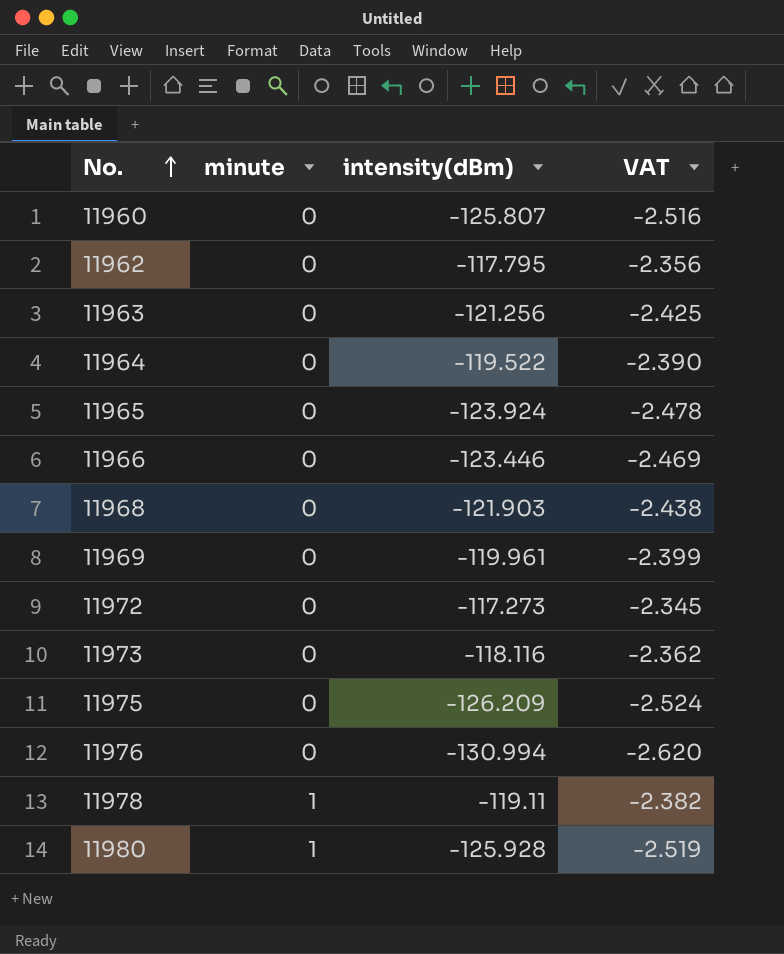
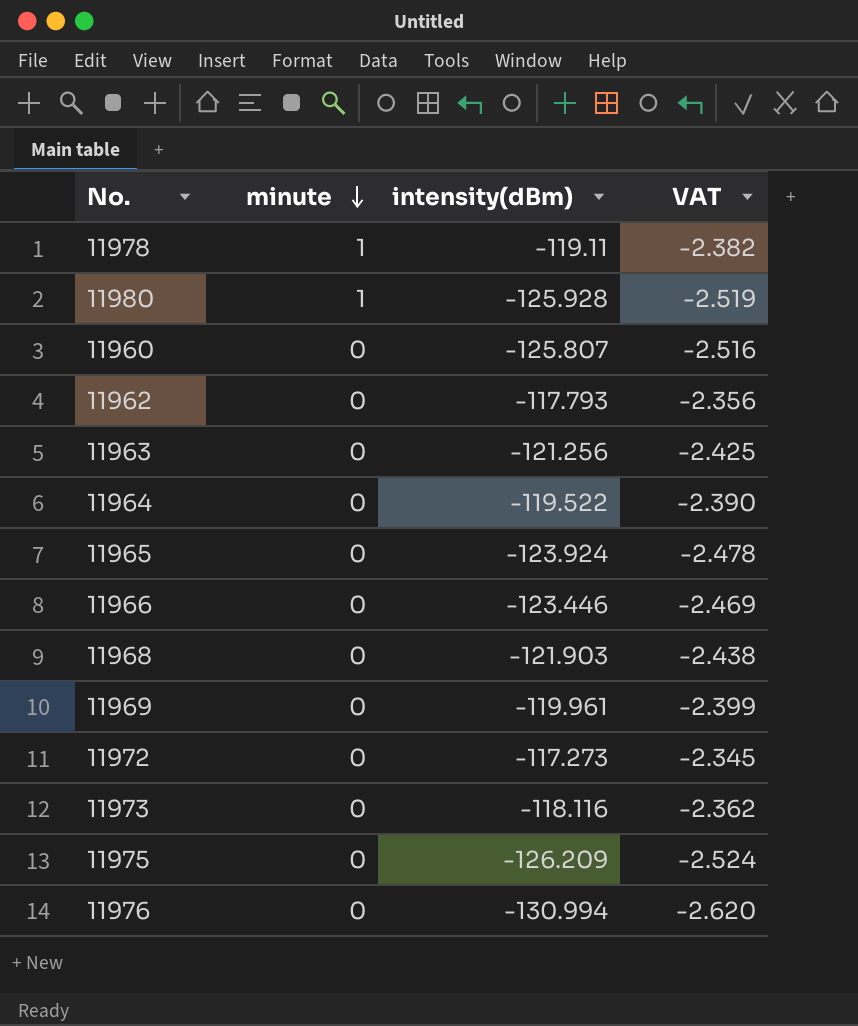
row order: No. ascending -> minute descending
11962 | intensity(dBm): -117.795 -> -117.793

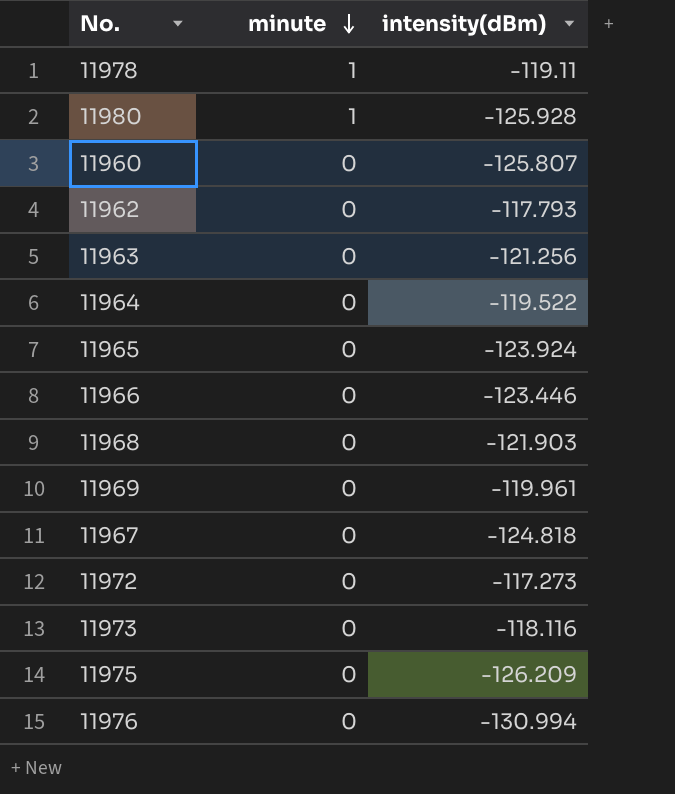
column VAT | formula: [intensity(dBm)] * 0.02 -> none
row 11967: none -> 0 | -124.818

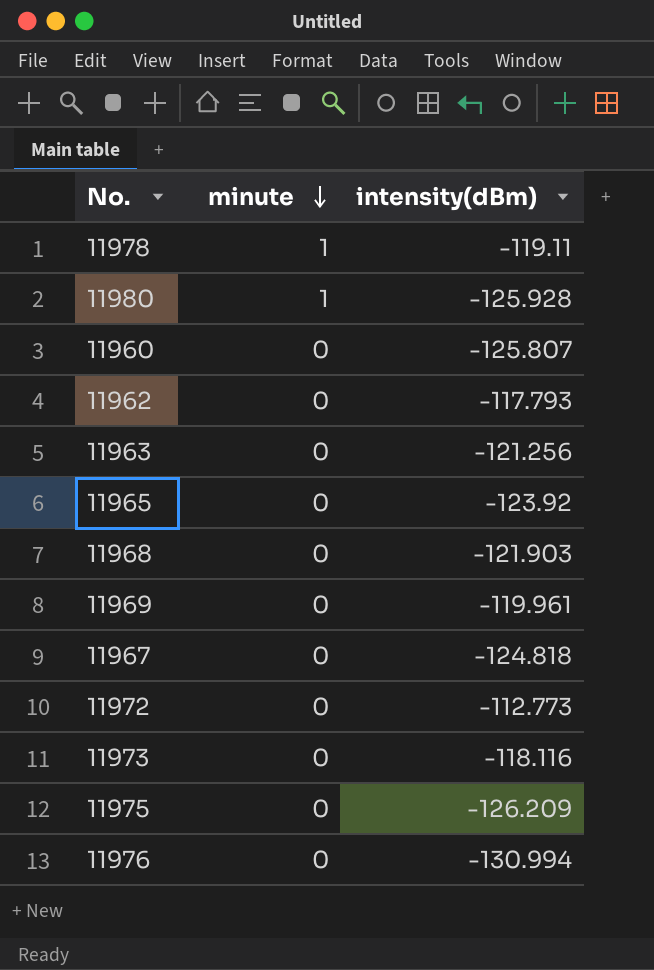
row 11964: 0 | -119.522 -> none
row 11966: 0 | -123.446 -> none
11965 | intensity(dBm): -123.924 -> -123.92
11972 | intensity(dBm): -117.273 -> -112.773

